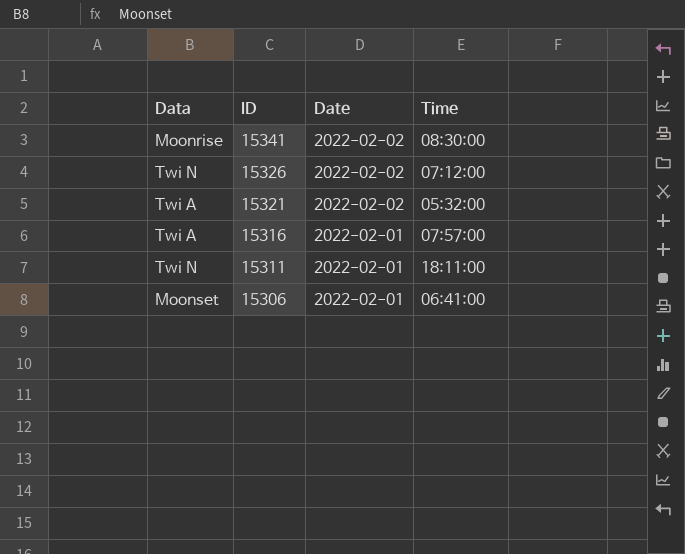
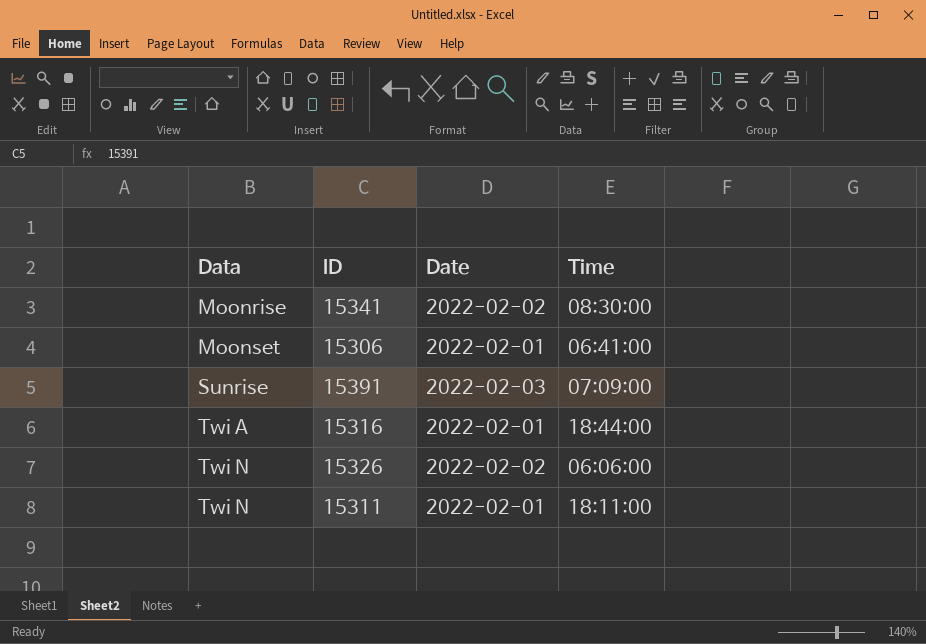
row order: ID descending -> Data ascending
row 15321: Twi A | 2022-02-02 | 05:32:00 -> none
row 15391: none -> Sunrise | 2022-02-03 | 07:09:00
15316 | Time: 07:57:00 -> 18:44:00
15326 | Time: 07:12:00 -> 06:06:00

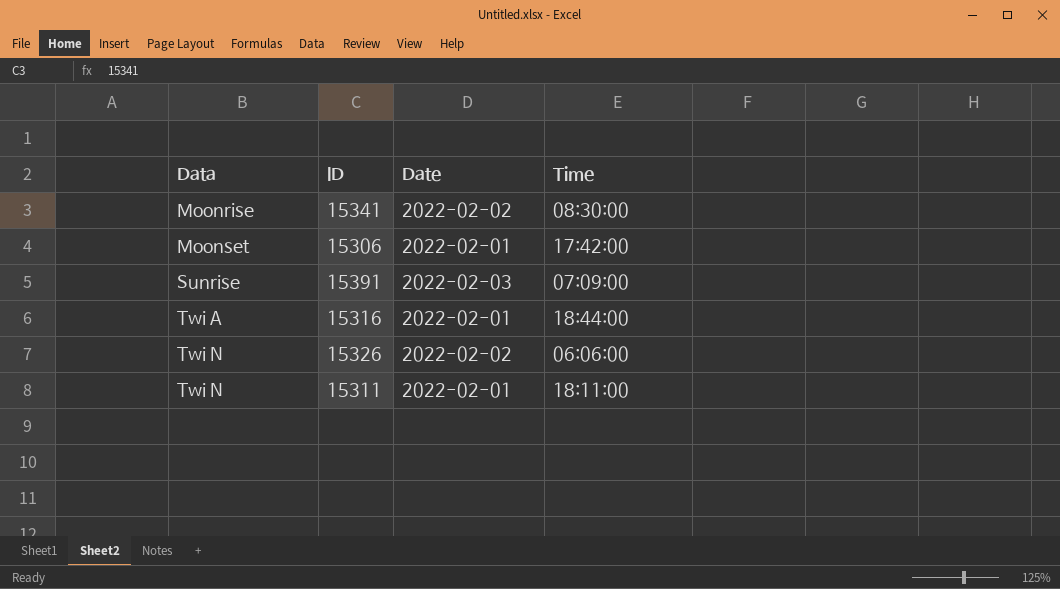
15306 | Time: 06:41:00 -> 17:42:00

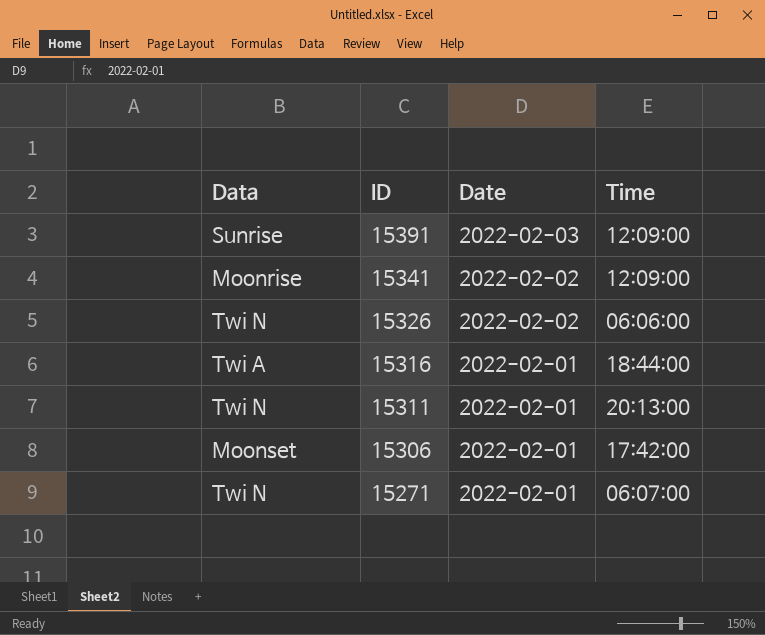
row order: Data ascending -> ID descending
15391 | Time: 07:09:00 -> 12:09:00
15341 | Time: 08:30:00 -> 12:09:00
15311 | Time: 18:11:00 -> 20:13:00
row 15271: none -> Twi N | 2022-02-01 | 06:07:00

